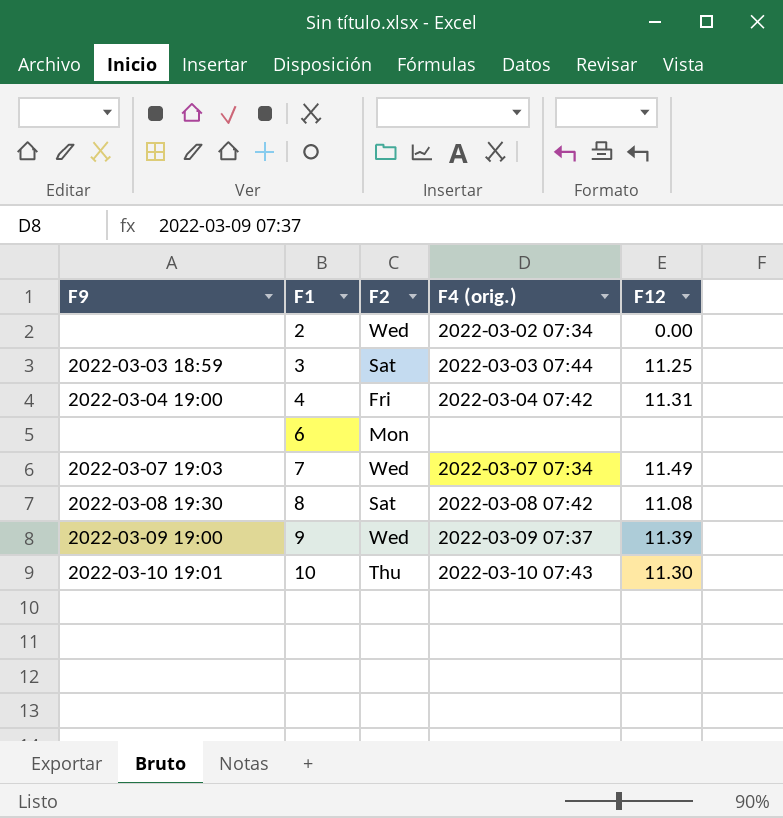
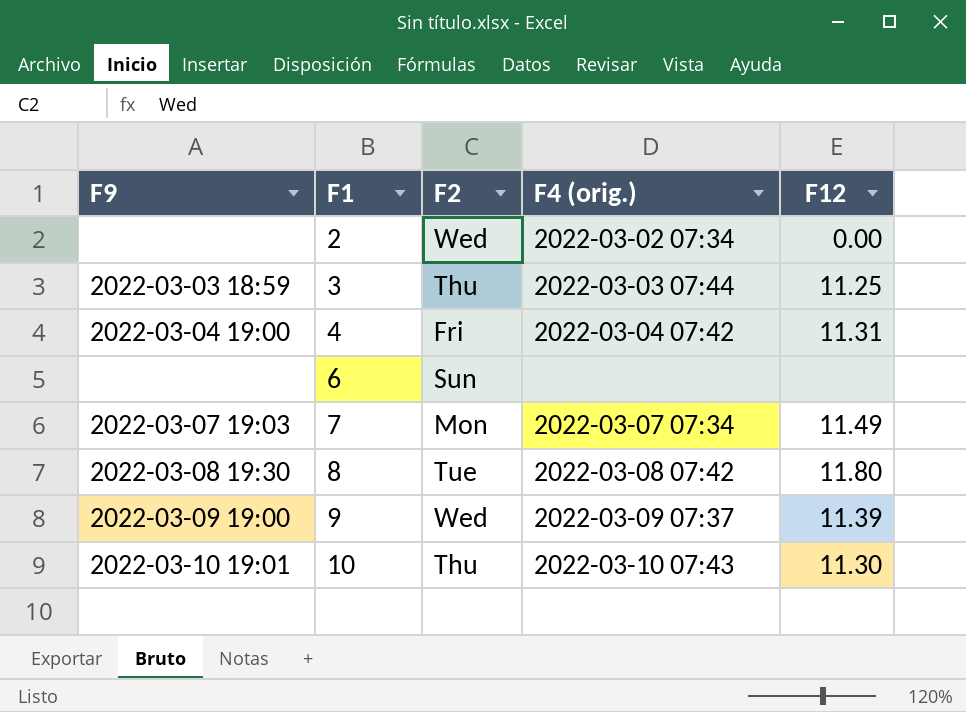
3 | F2: Sat -> Thu
6 | F2: Mon -> Sun
7 | F2: Wed -> Mon
8 | F2: Sat -> Tue
8 | F12: 11.08 -> 11.80

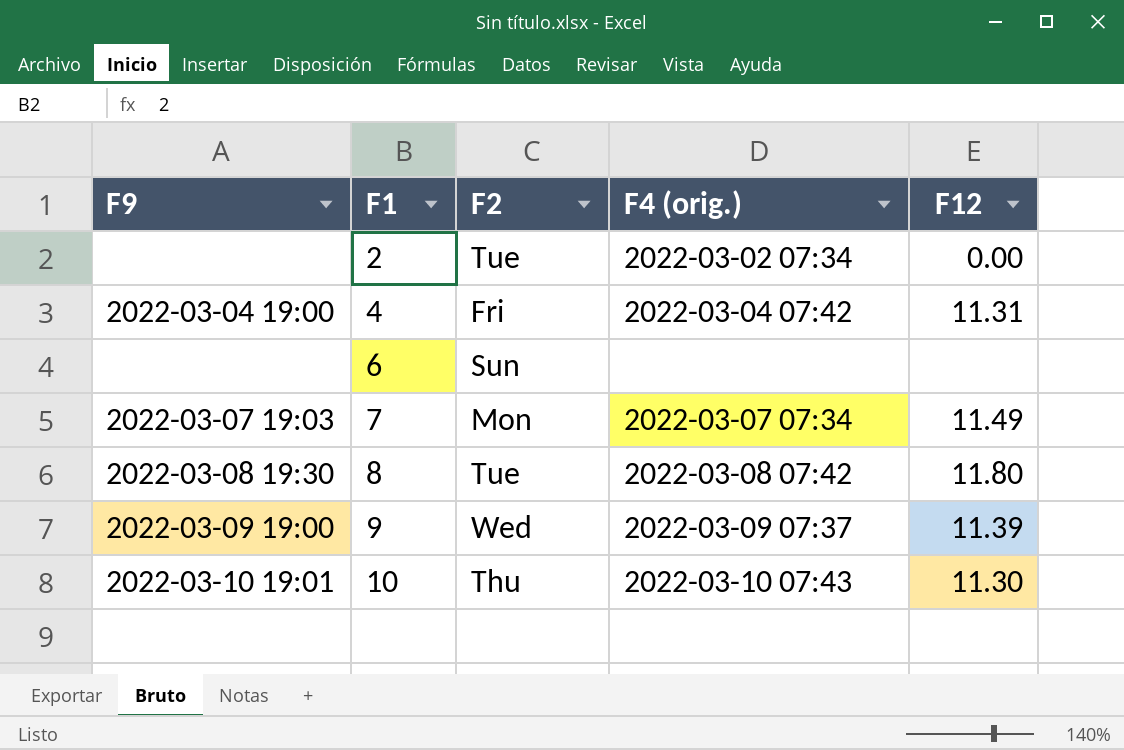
row 3: 2022-03-03 18:59 | Thu | 2022-03-03 07:44 | 11.25 -> none
2 | F2: Wed -> Tue

